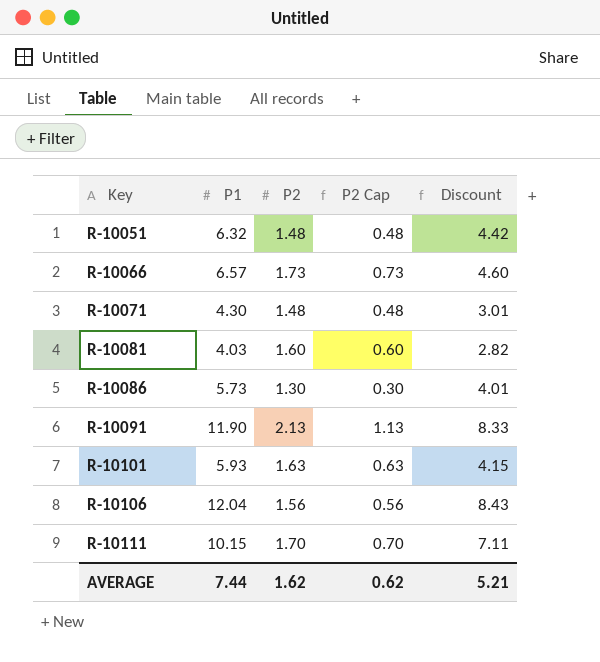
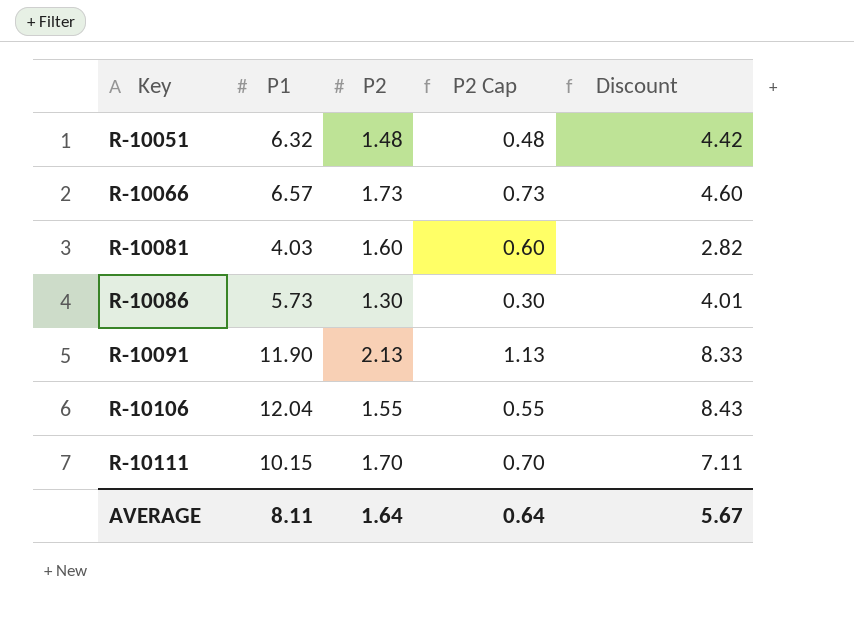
row R-10071: 4.30 | 1.48 | 0.48 | 3.01 -> none
row R-10101: 5.93 | 1.63 | 0.63 | 4.15 -> none
R-10106 | P2: 1.56 -> 1.55
R-10106 | P2 Cap: 0.56 -> 0.55
AVERAGE | P1: 7.44 -> 8.11
AVERAGE | P2: 1.62 -> 1.64
AVERAGE | P2 Cap: 0.62 -> 0.64
AVERAGE | Discount: 5.21 -> 5.67

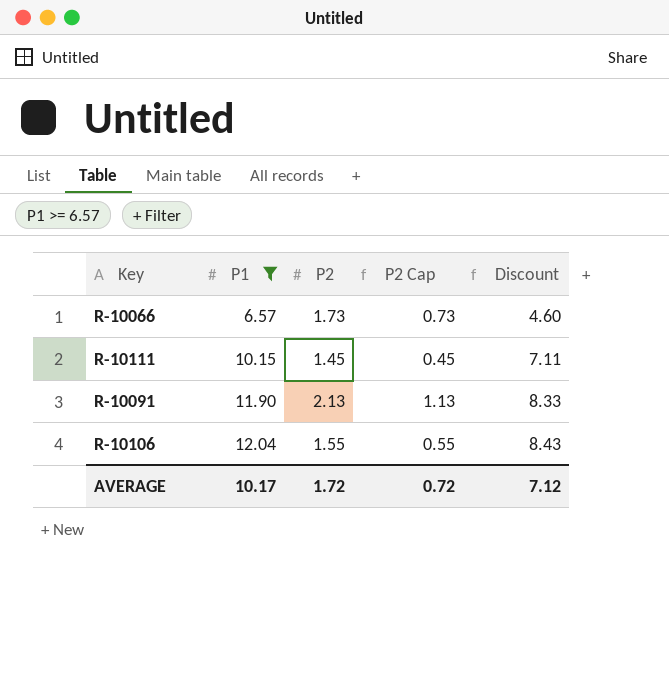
filter: none -> P1 >= 6.57
row order: Key ascending -> P1 ascending
R-10111 | P2: 1.70 -> 1.45
R-10111 | P2 Cap: 0.70 -> 0.45
AVERAGE | P1: 8.11 -> 10.17
AVERAGE | P2: 1.64 -> 1.72
AVERAGE | P2 Cap: 0.64 -> 0.72
AVERAGE | Discount: 5.67 -> 7.12

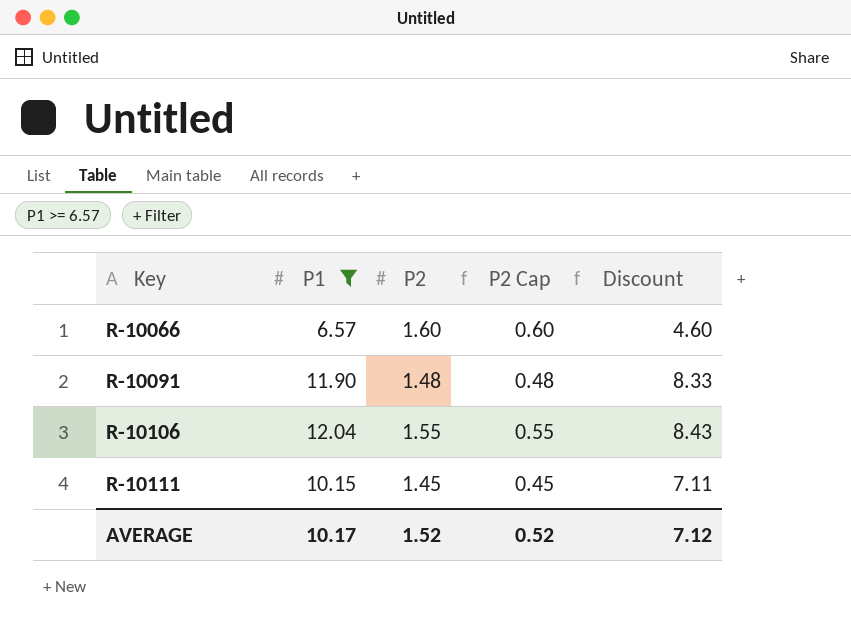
row order: P1 ascending -> Key ascending
R-10066 | P2: 1.73 -> 1.60
R-10066 | P2 Cap: 0.73 -> 0.60
R-10091 | P2: 2.13 -> 1.48
R-10091 | P2 Cap: 1.13 -> 0.48
AVERAGE | P2: 1.72 -> 1.52
AVERAGE | P2 Cap: 0.72 -> 0.52

